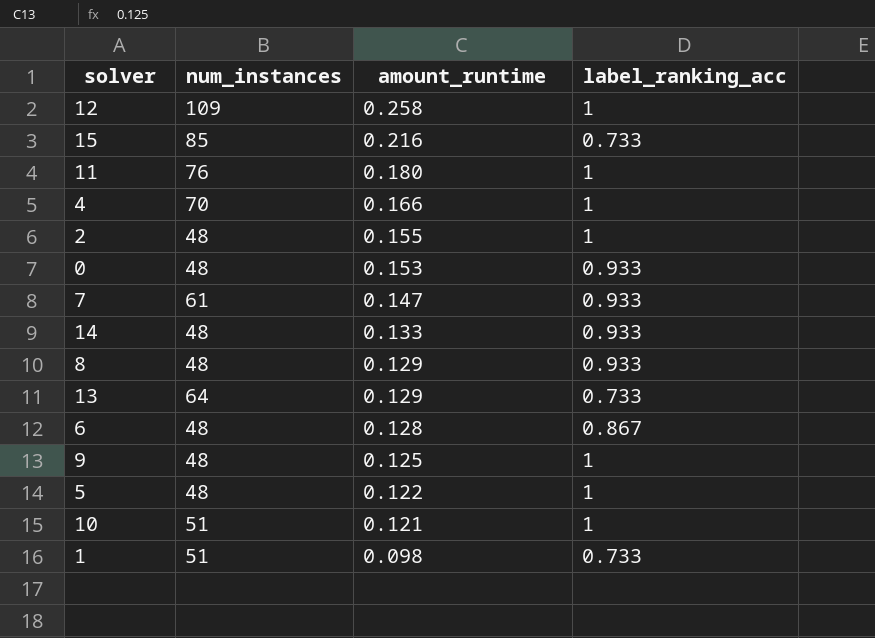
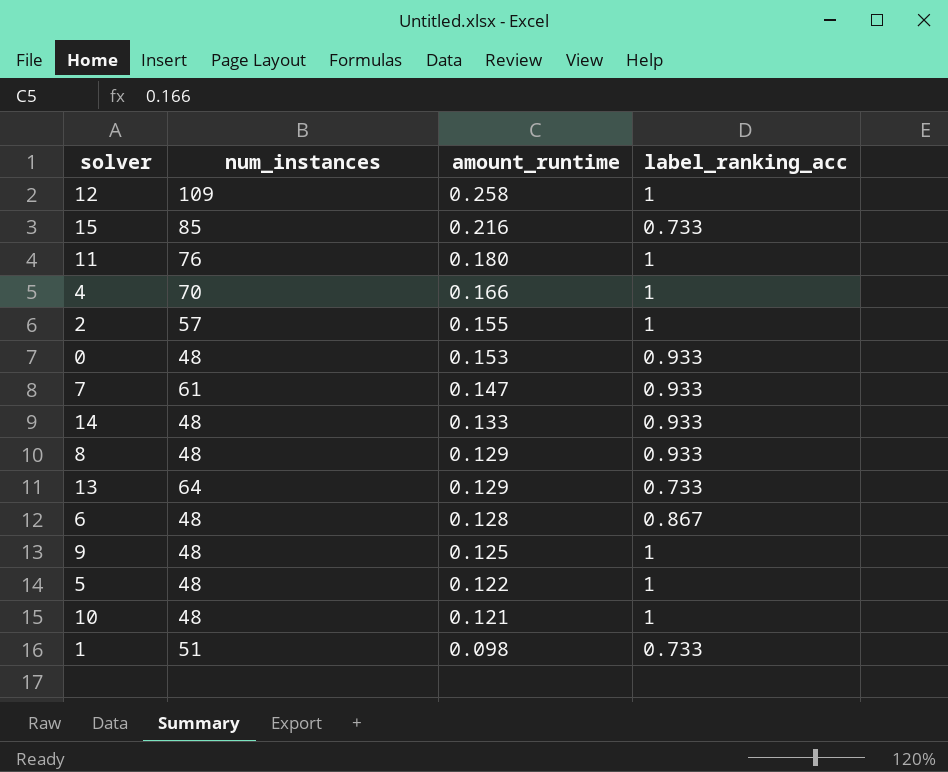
2 | num_instances: 48 -> 57
10 | num_instances: 51 -> 48

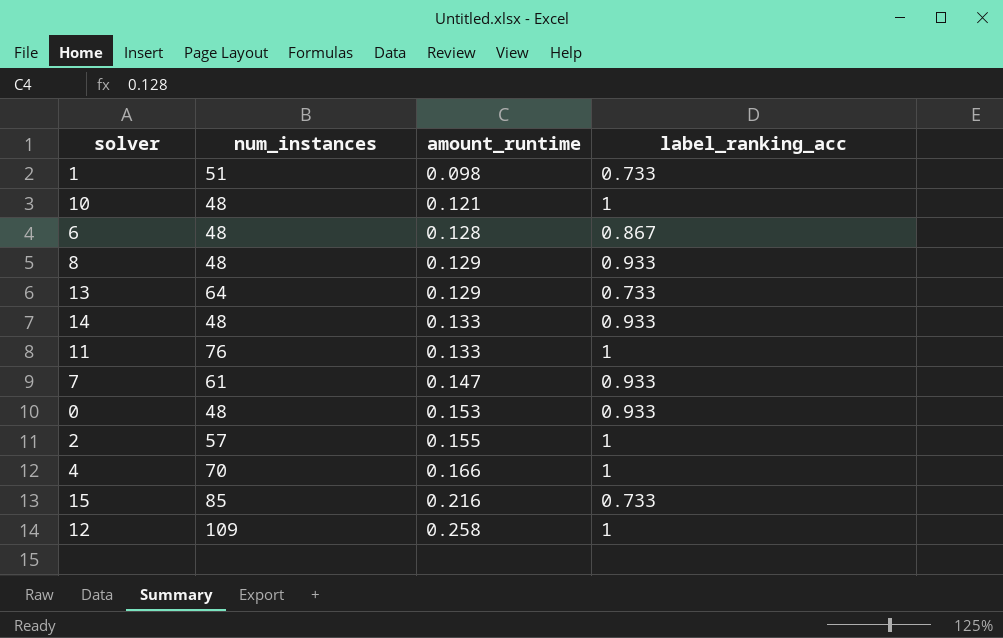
row order: amount_runtime descending -> amount_runtime ascending
row 9: 48 | 0.125 | 1 -> none
row 5: 48 | 0.122 | 1 -> none
11 | amount_runtime: 0.180 -> 0.133

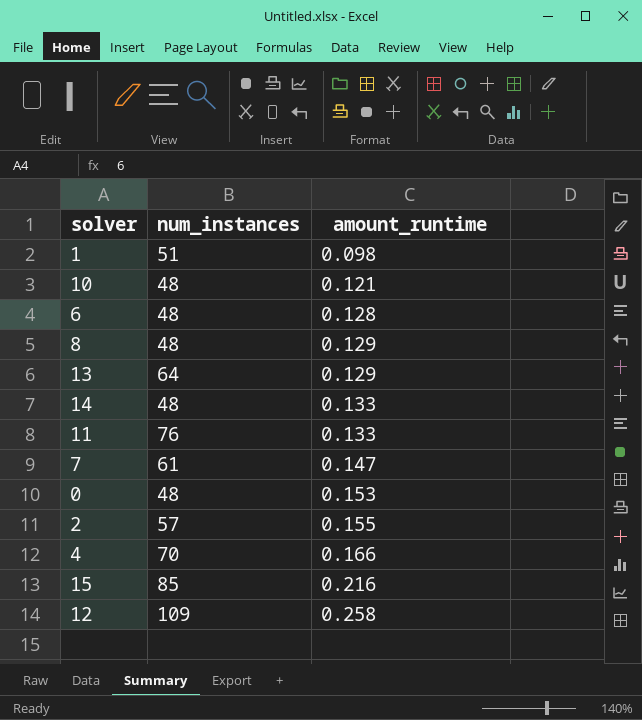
column label_ranking_acc | position: 4 -> none

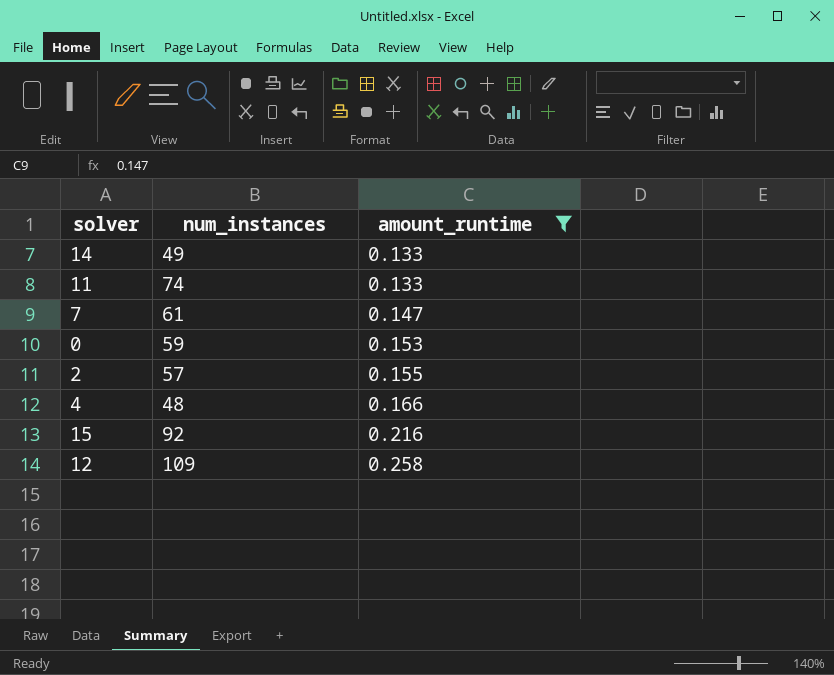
filter: none -> amount_runtime >= 0.133
14 | num_instances: 48 -> 49
11 | num_instances: 76 -> 74
0 | num_instances: 48 -> 59
4 | num_instances: 70 -> 48
15 | num_instances: 85 -> 92

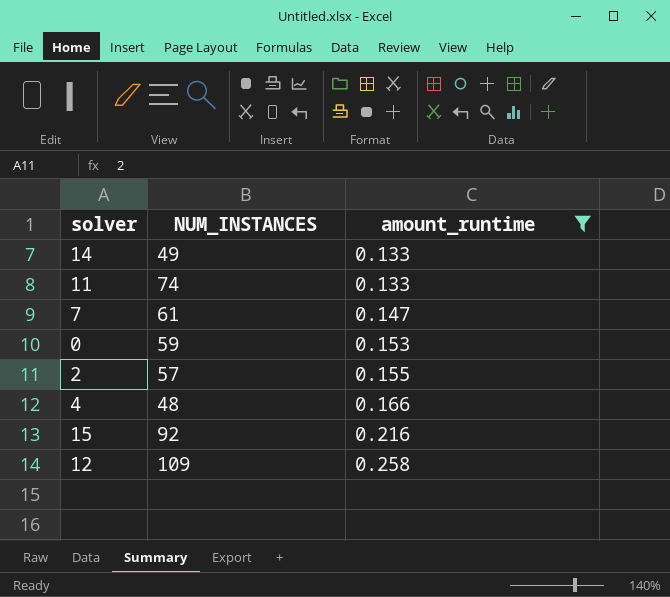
column name: num_instances -> NUM_INSTANCES

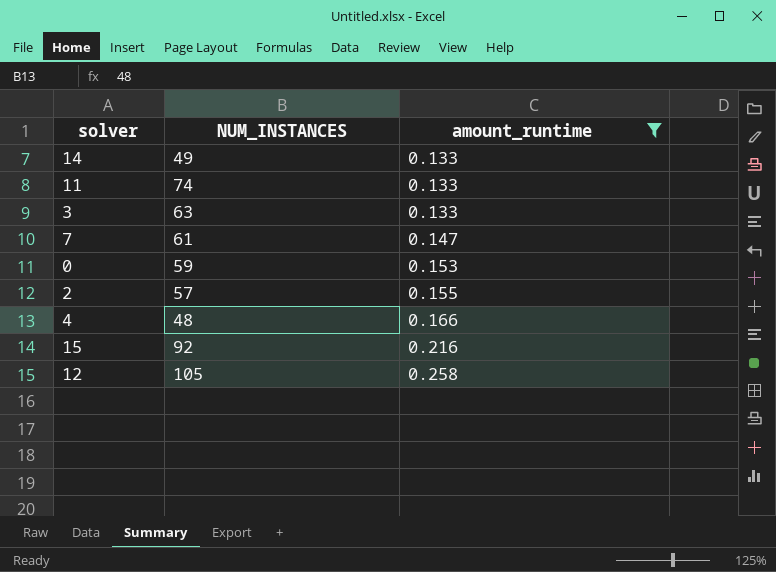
row 3: none -> 63 | 0.133
12 | NUM_INSTANCES: 109 -> 105

